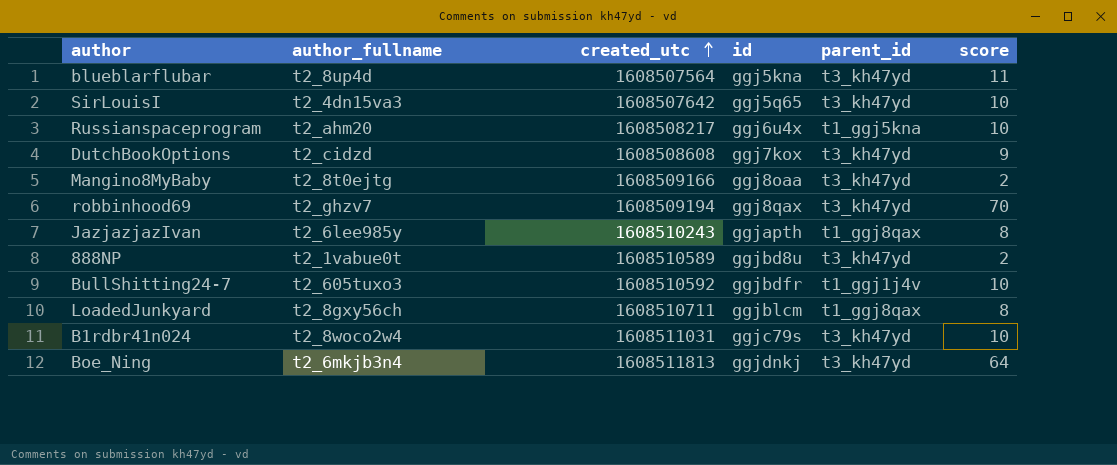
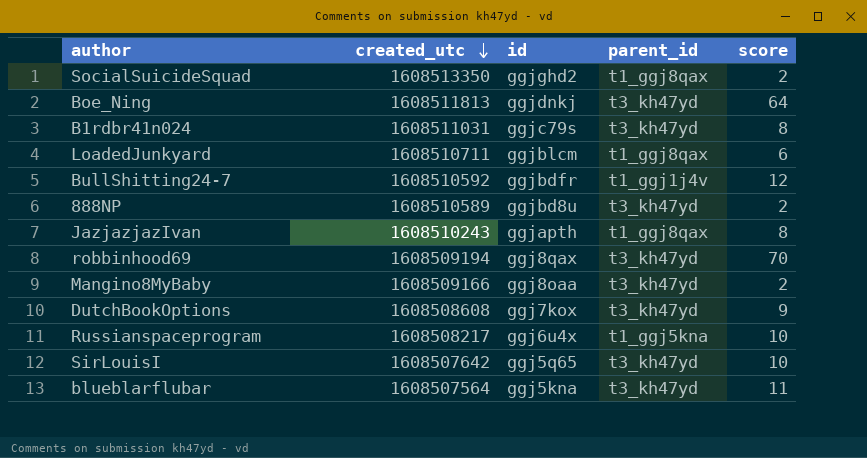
row order: created_utc ascending -> created_utc descending
column author_fullname | position: 2 -> none
row SocialSuicideSquad: none -> 1608513350 | ggjghd2 | t1_ggj8qax | 2
B1rdbr41n024 | score: 10 -> 8
LoadedJunkyard | score: 8 -> 6
BullShitting24-7 | score: 10 -> 12

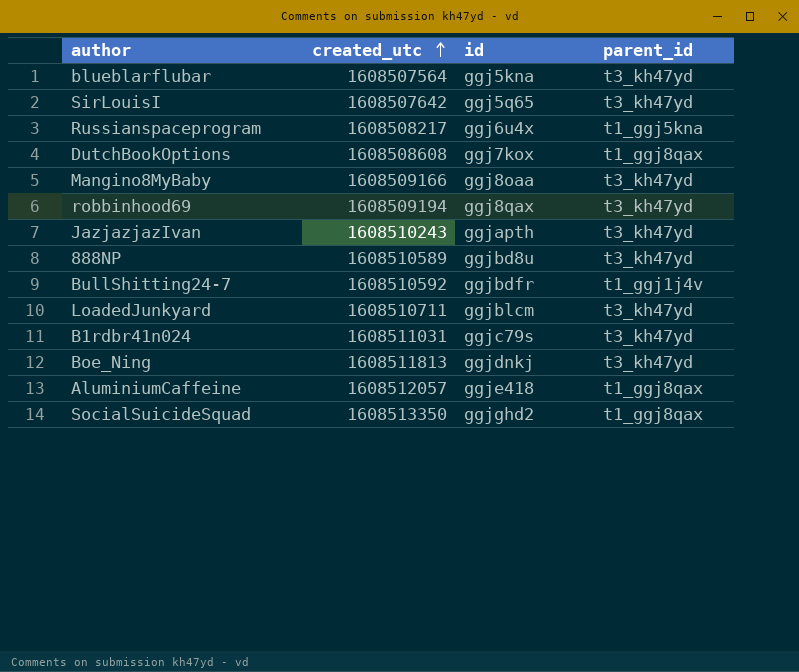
row order: created_utc descending -> created_utc ascending
column score | position: 5 -> none
DutchBookOptions | parent_id: t3_kh47yd -> t1_ggj8qax
JazjazjazIvan | parent_id: t1_ggj8qax -> t3_kh47yd
LoadedJunkyard | parent_id: t1_ggj8qax -> t3_kh47yd
row AluminiumCaffeine: none -> 1608512057 | ggje418 | t1_ggj8qax

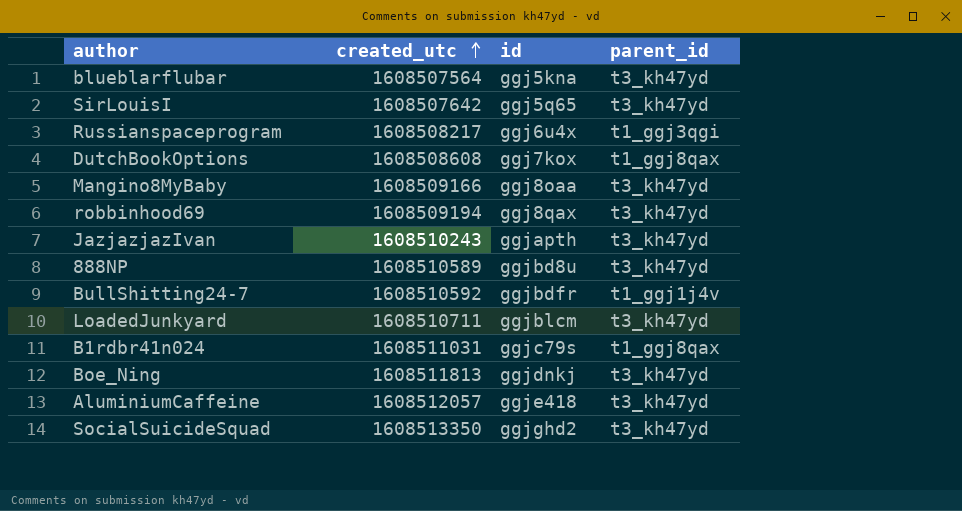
Russianspaceprogram | parent_id: t1_ggj5kna -> t1_ggj3qgi
B1rdbr41n024 | parent_id: t3_kh47yd -> t1_ggj8qax
AluminiumCaffeine | parent_id: t1_ggj8qax -> t3_kh47yd
SocialSuicideSquad | parent_id: t1_ggj8qax -> t3_kh47yd

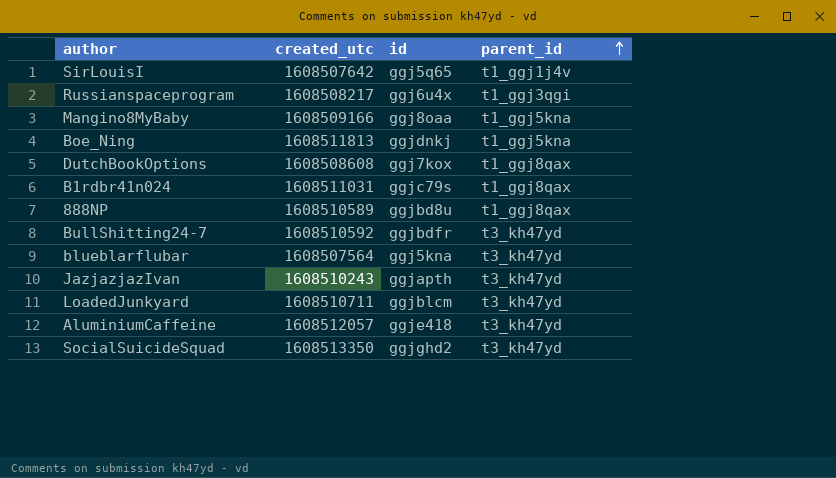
row order: created_utc ascending -> parent_id ascending
row robbinhood69: 1608509194 | ggj8qax | t3_kh47yd -> none
SirLouisI | parent_id: t3_kh47yd -> t1_ggj1j4v
Mangino8MyBaby | parent_id: t3_kh47yd -> t1_ggj5kna
Boe_Ning | parent_id: t3_kh47yd -> t1_ggj5kna
888NP | parent_id: t3_kh47yd -> t1_ggj8qax
BullShitting24-7 | parent_id: t1_ggj1j4v -> t3_kh47yd

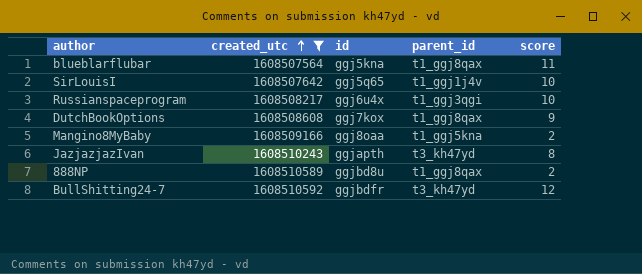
filter: none -> created_utc <= 1608510592
row order: parent_id ascending -> created_utc ascending
column score | position: none -> 5
blueblarflubar | parent_id: t3_kh47yd -> t1_ggj8qax

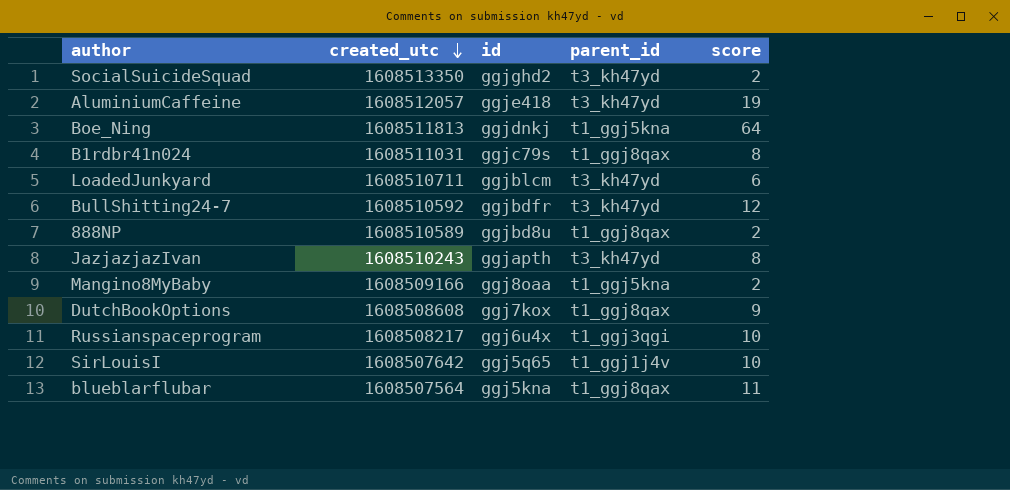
filter: created_utc <= 1608510592 -> none
row order: created_utc ascending -> created_utc descending

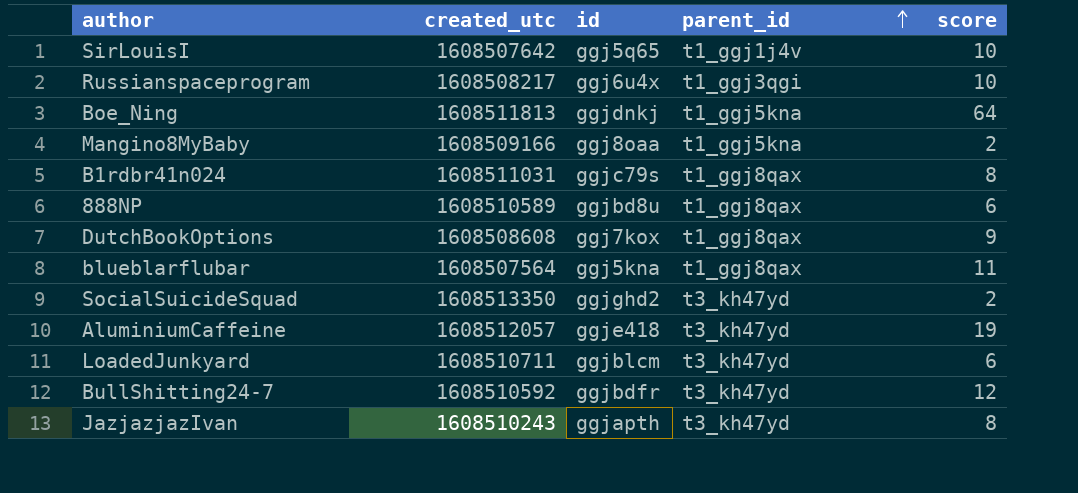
row order: created_utc descending -> parent_id ascending
888NP | score: 2 -> 6

